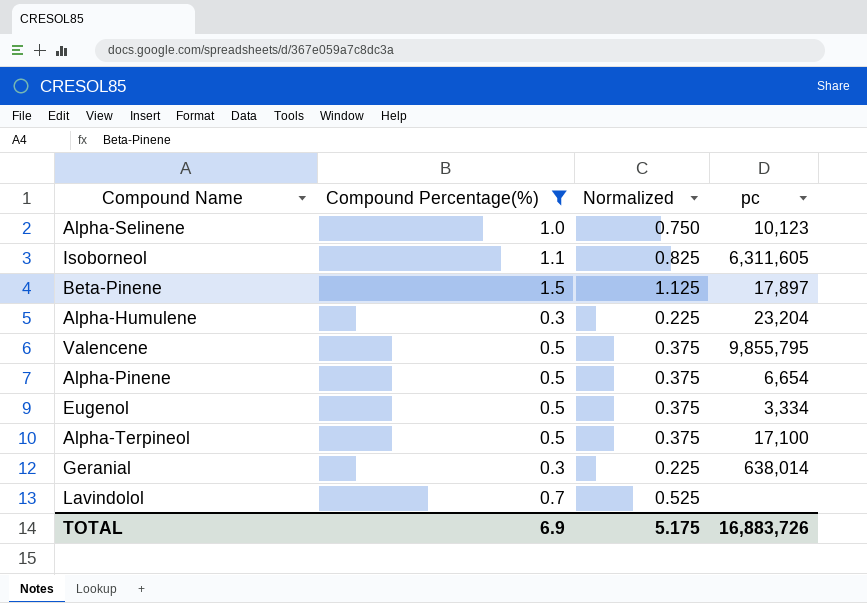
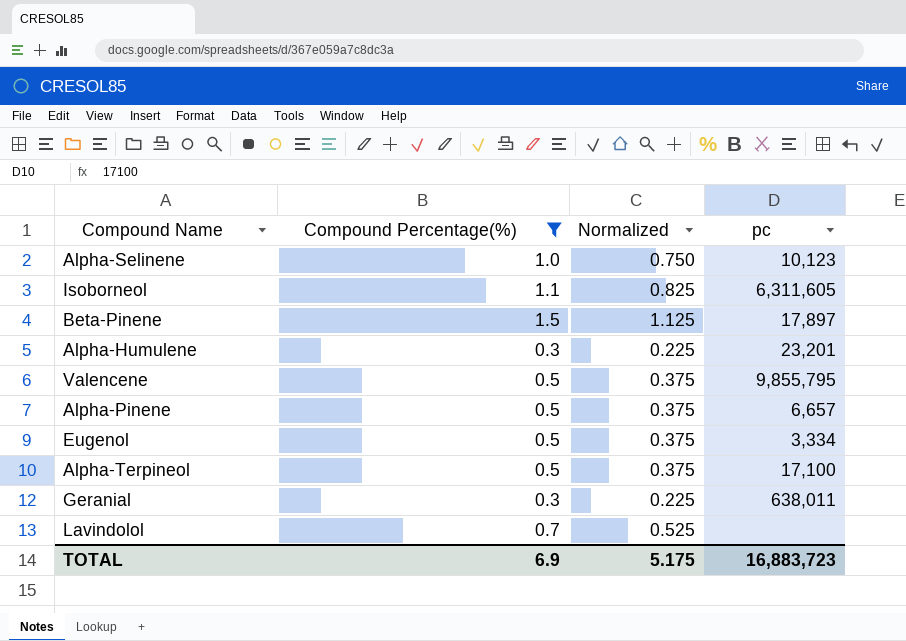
Alpha-Humulene | pc: 23,204 -> 23,201
Alpha-Pinene | pc: 6,654 -> 6,657
Geranial | pc: 638,014 -> 638,011
TOTAL | pc: 16,883,726 -> 16,883,723

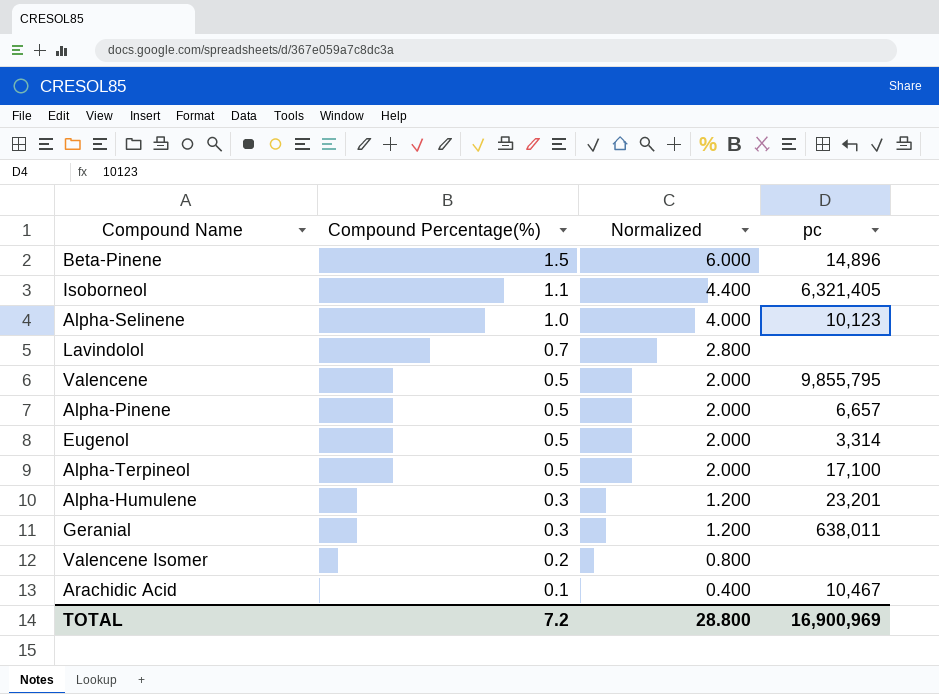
filter: Compound Percentage(%) >= 0.3 -> none
row order: none -> Compound Percentage(%) descending
column Normalized | formula: [Compound Percentage(%)] * 0.75 -> [Compound Percentage(%)] * 4
Beta-Pinene | pc: 17,897 -> 14,896
Isoborneol | pc: 6,311,605 -> 6,321,405
Eugenol | pc: 3,334 -> 3,314
TOTAL | Compound Percentage(%): 6.9 -> 7.2
TOTAL | Normalized: 5.175 -> 28.800
TOTAL | pc: 16,883,723 -> 16,900,969

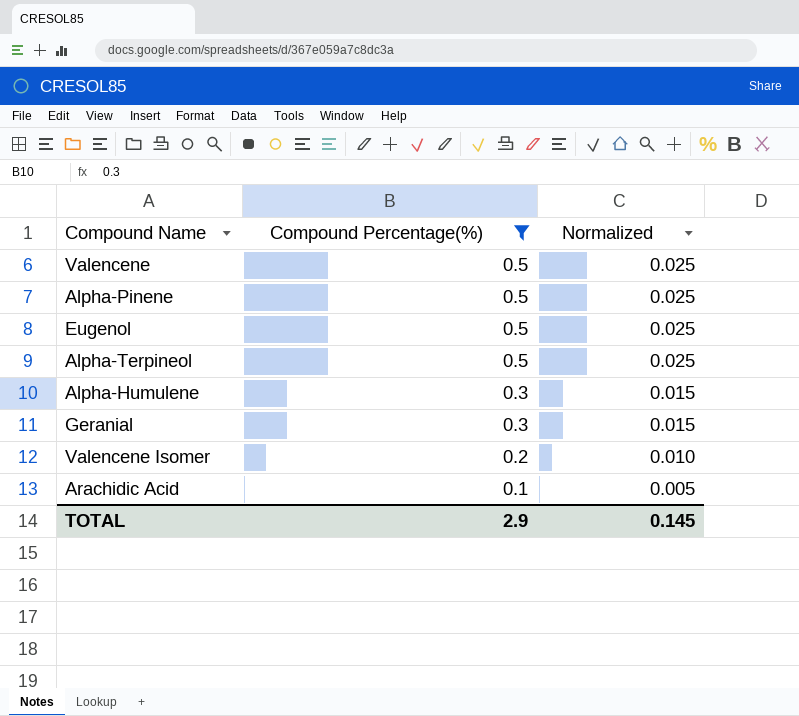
filter: none -> Compound Percentage(%) <= 0.5
column pc | position: 4 -> none
column Normalized | formula: [Compound Percentage(%)] * 4 -> [Compound Percentage(%)] * 0.05
TOTAL | Compound Percentage(%): 7.2 -> 2.9
TOTAL | Normalized: 28.800 -> 0.145

